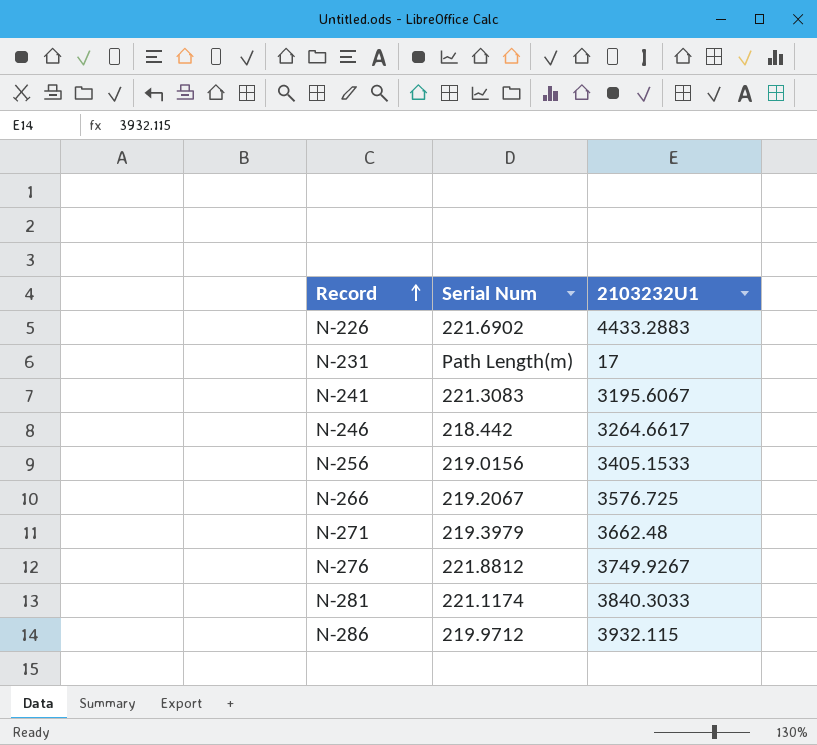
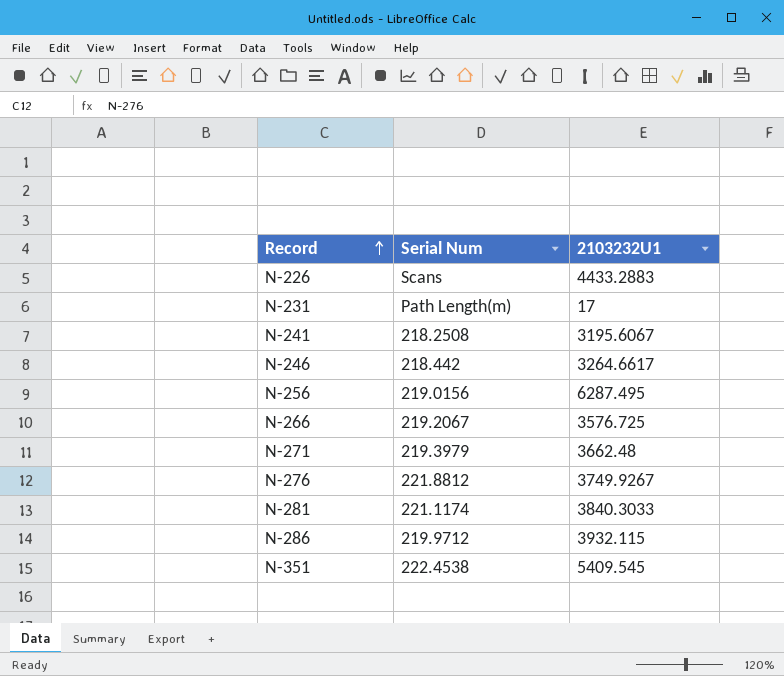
N-226 | Serial Num: 221.6902 -> Scans
N-241 | Serial Num: 221.3083 -> 218.2508
N-256 | 2103232U1: 3405.1533 -> 6287.495
row N-351: none -> 222.4538 | 5409.545

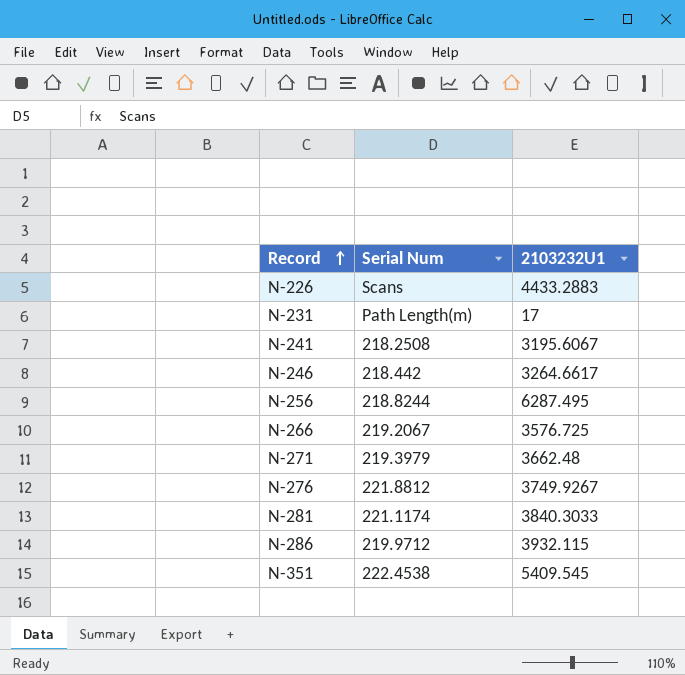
N-256 | Serial Num: 219.0156 -> 218.8244

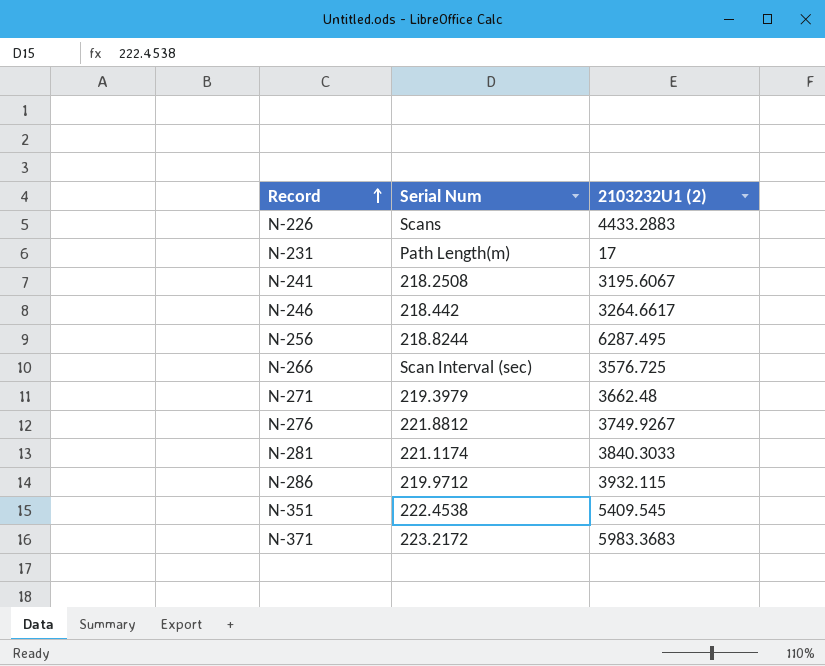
column name: 2103232U1 -> 2103232U1 (2)
N-266 | Serial Num: 219.2067 -> Scan Interval (sec)
row N-371: none -> 223.2172 | 5983.3683

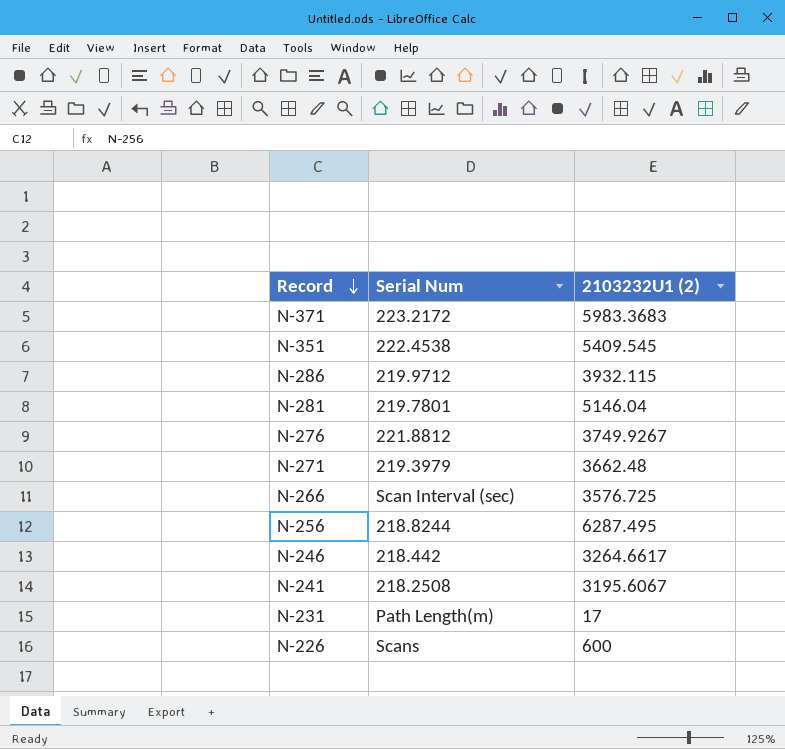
row order: Record ascending -> Record descending
N-281 | Serial Num: 221.1174 -> 219.7801
N-281 | 2103232U1 (2): 3840.3033 -> 5146.04
N-226 | 2103232U1 (2): 4433.2883 -> 600

